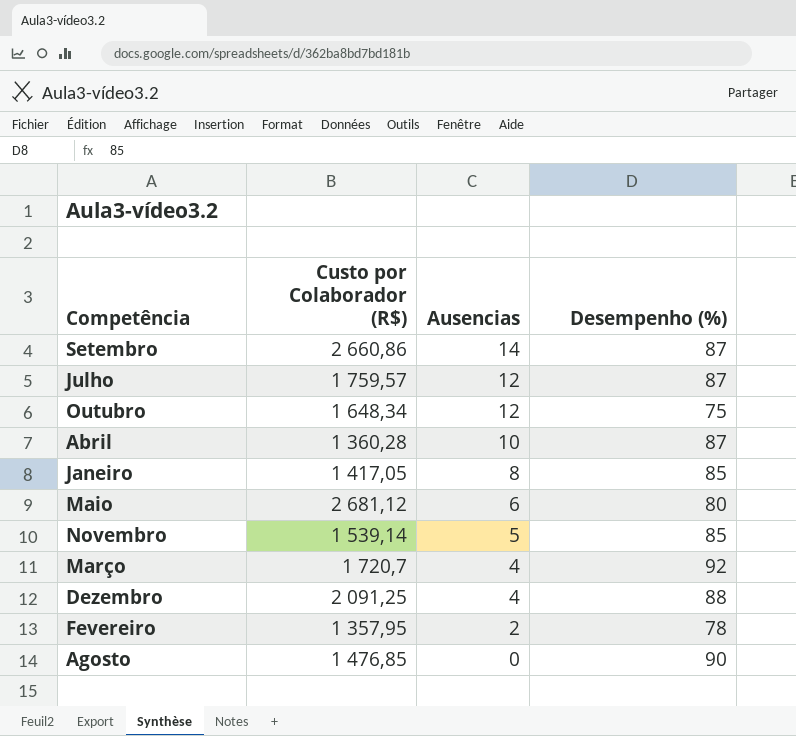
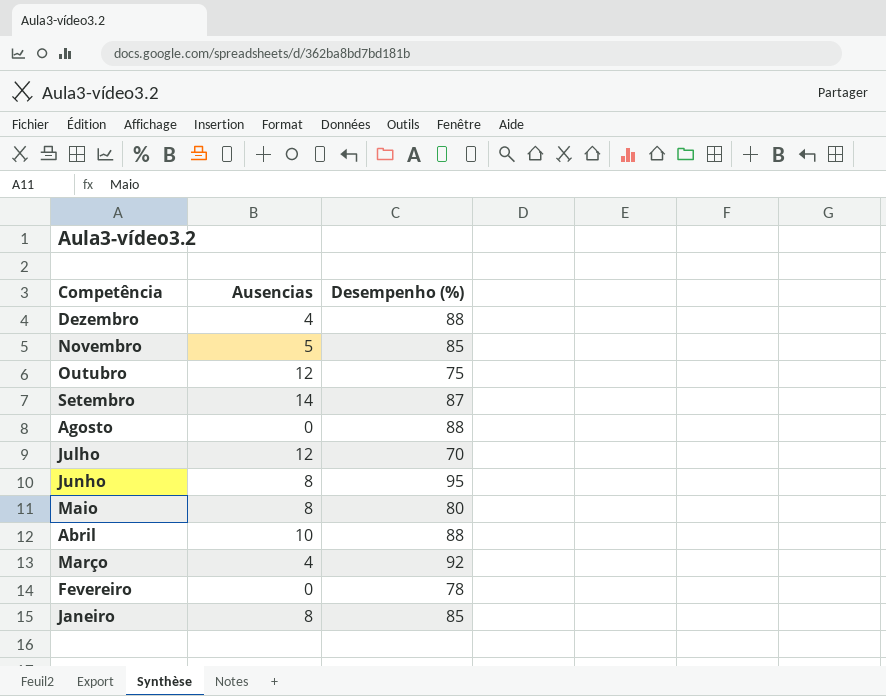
row order: Ausencias descending -> Competência descending
column Custo por Colaborador (R$) | position: 2 -> none
Agosto | Desempenho (%): 90 -> 88
Julho | Desempenho (%): 87 -> 70
row Junho: none -> 8 | 95
Maio | Ausencias: 6 -> 8
Abril | Desempenho (%): 87 -> 88
Fevereiro | Ausencias: 2 -> 0

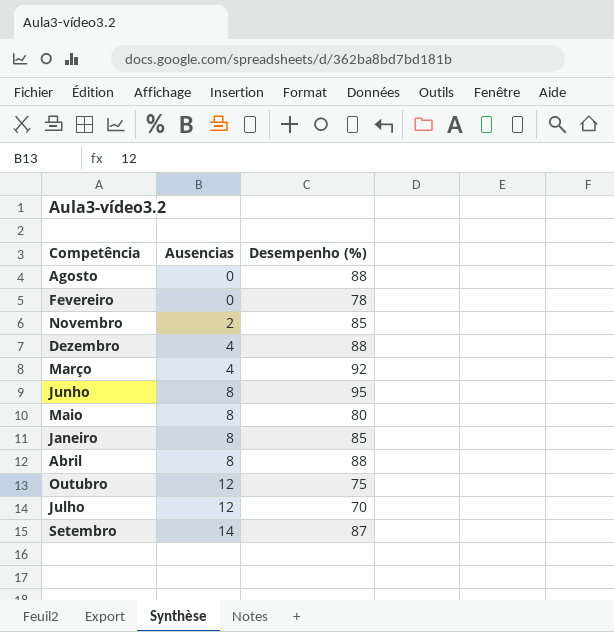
row order: Competência descending -> Ausencias ascending
Novembro | Ausencias: 5 -> 2
Abril | Ausencias: 10 -> 8

